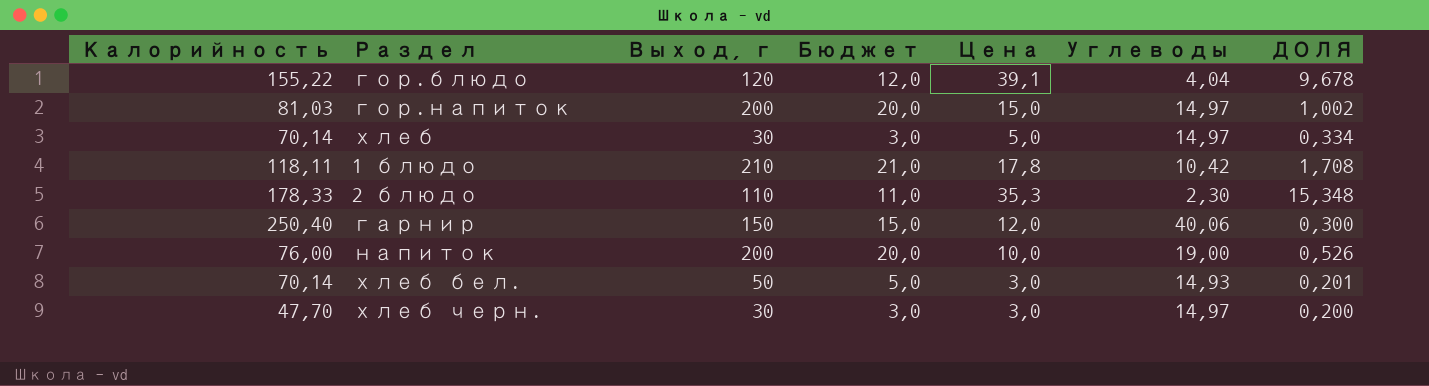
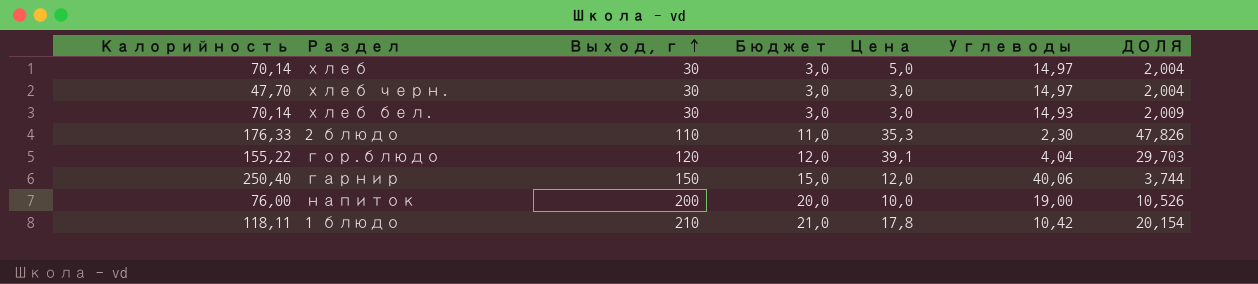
row order: none -> Выход, г ascending
column ДОЛЯ | formula: [Цена] / [Углеводы] -> [Выход, г] / [Углеводы]
row гор.напиток: 81,03 | 200 | 20,0 | 15,0 | 14,97 | 1,002 -> none
хлеб бел. | Выход, г: 50 -> 30
хлеб бел. | Бюджет: 5,0 -> 3,0
2 блюдо | Калорийность: 178,33 -> 176,33

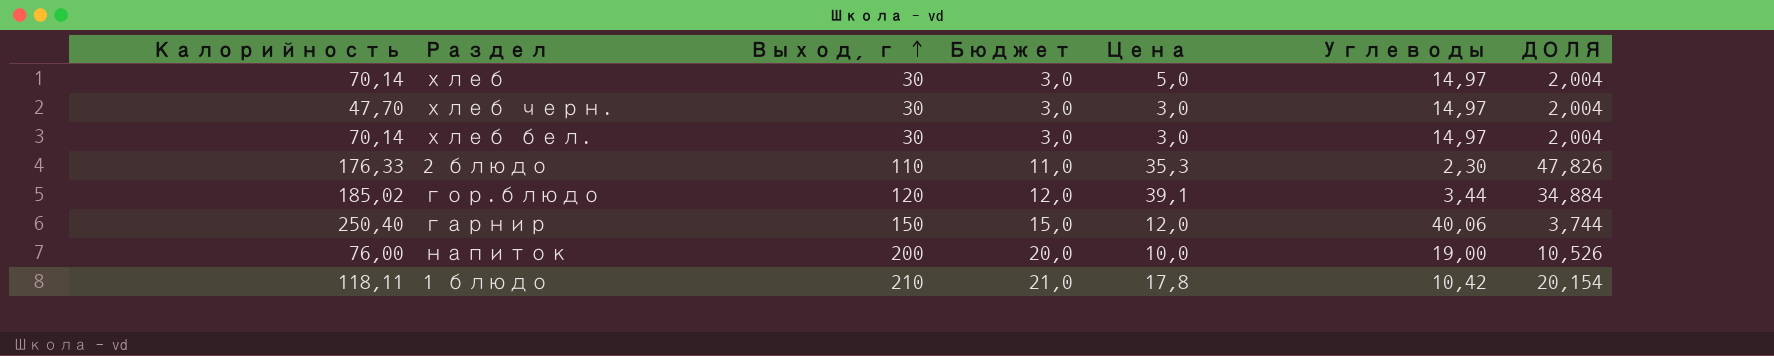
хлеб бел. | Углеводы: 14,93 -> 14,97
хлеб бел. | ДОЛЯ: 2,009 -> 2,004
гор.блюдо | Калорийность: 155,22 -> 185,02
гор.блюдо | Углеводы: 4,04 -> 3,44
гор.блюдо | ДОЛЯ: 29,703 -> 34,884

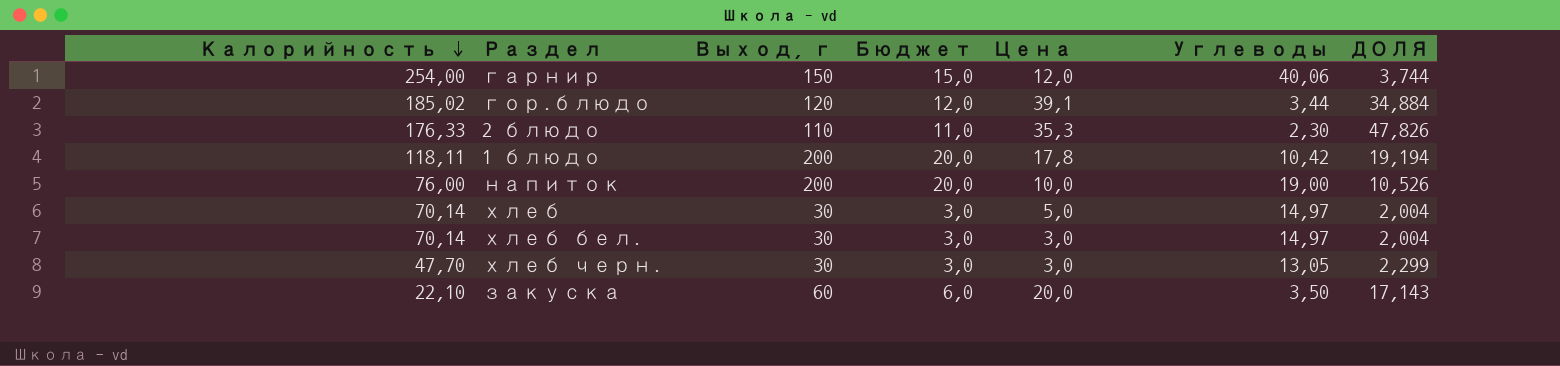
row order: Выход, г ascending -> Калорийность descending
гарнир | Калорийность: 250,40 -> 254,00
1 блюдо | Выход, г: 210 -> 200
1 блюдо | Бюджет: 21,0 -> 20,0
1 блюдо | ДОЛЯ: 20,154 -> 19,194
хлеб черн. | Углеводы: 14,97 -> 13,05
хлеб черн. | ДОЛЯ: 2,004 -> 2,299
row закуска: none -> 22,10 | 60 | 6,0 | 20,0 | 3,50 | 17,143

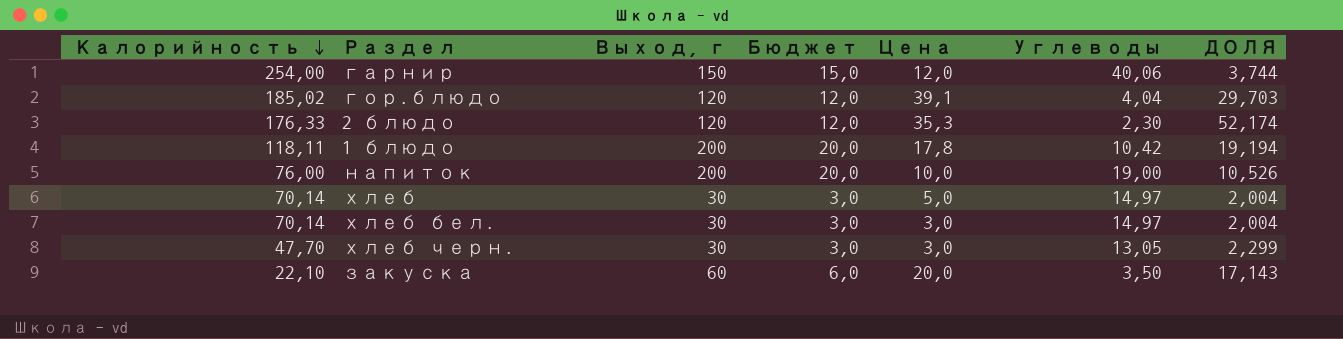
гор.блюдо | Углеводы: 3,44 -> 4,04
гор.блюдо | ДОЛЯ: 34,884 -> 29,703
2 блюдо | Выход, г: 110 -> 120
2 блюдо | Бюджет: 11,0 -> 12,0
2 блюдо | ДОЛЯ: 47,826 -> 52,174

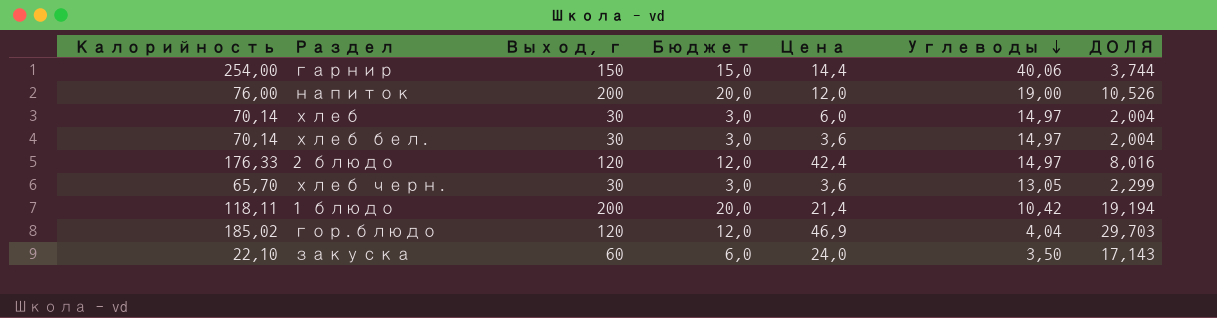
row order: Калорийность descending -> Углеводы descending
гарнир | Цена: 12,0 -> 14,4
напиток | Цена: 10,0 -> 12,0
хлеб | Цена: 5,0 -> 6,0
хлеб бел. | Цена: 3,0 -> 3,6
2 блюдо | Цена: 35,3 -> 42,4
2 блюдо | Углеводы: 2,30 -> 14,97
2 блюдо | ДОЛЯ: 52,174 -> 8,016
хлеб черн. | Калорийность: 47,70 -> 65,70
хлеб черн. | Цена: 3,0 -> 3,6
1 блюдо | Цена: 17,8 -> 21,4
гор.блюдо | Цена: 39,1 -> 46,9
закуска | Цена: 20,0 -> 24,0

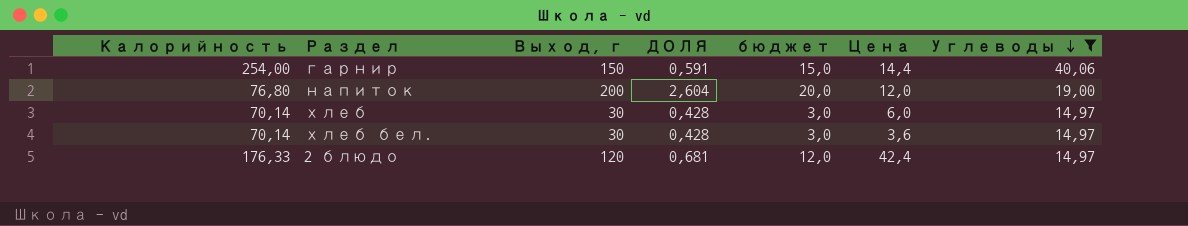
filter: none -> Углеводы >= 14,97
column ДОЛЯ | formula: [Выход, г] / [Углеводы] -> [Выход, г] / [Калорийность]
column ДОЛЯ | position: 7 -> 4
column name: Бюджет -> бюджет
напиток | Калорийность: 76,00 -> 76,80

